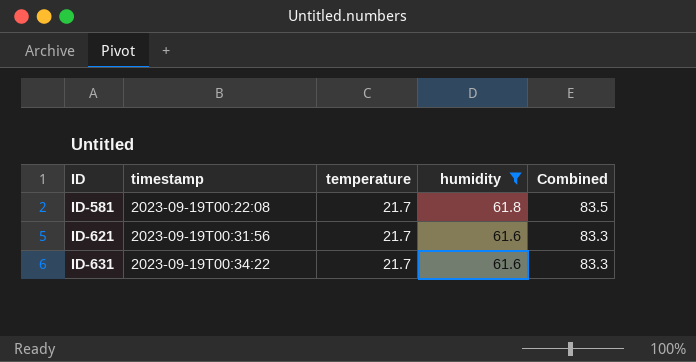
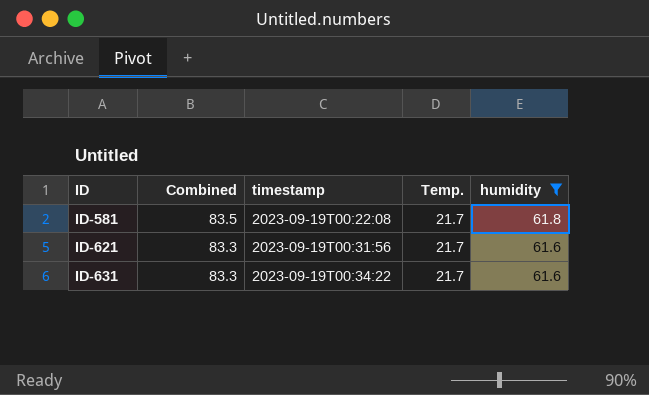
column Combined | position: 5 -> 2
column name: temperature -> Temp.

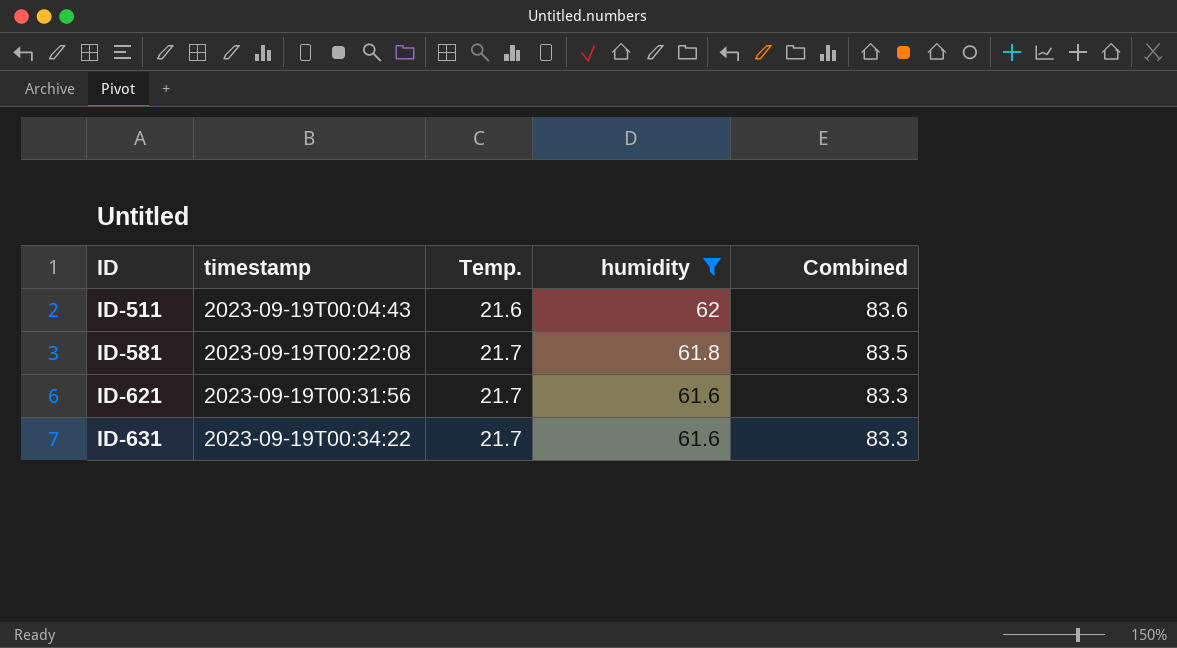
column Combined | position: 2 -> 5
row ID-511: none -> 2023-09-19T00:04:43 | 21.6 | 62 | 83.6

